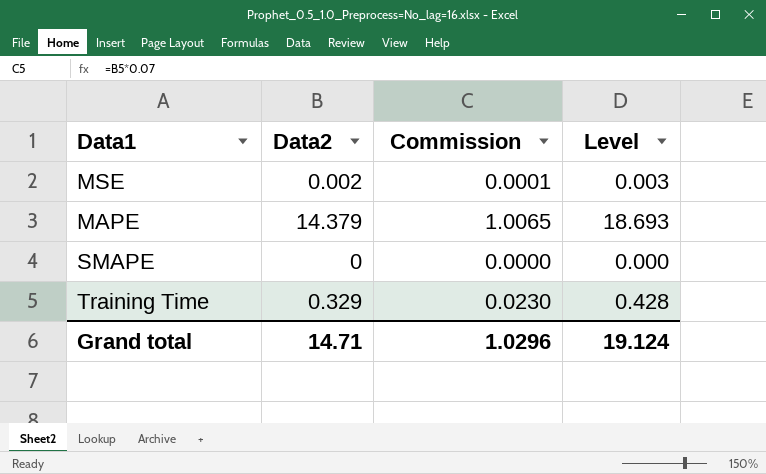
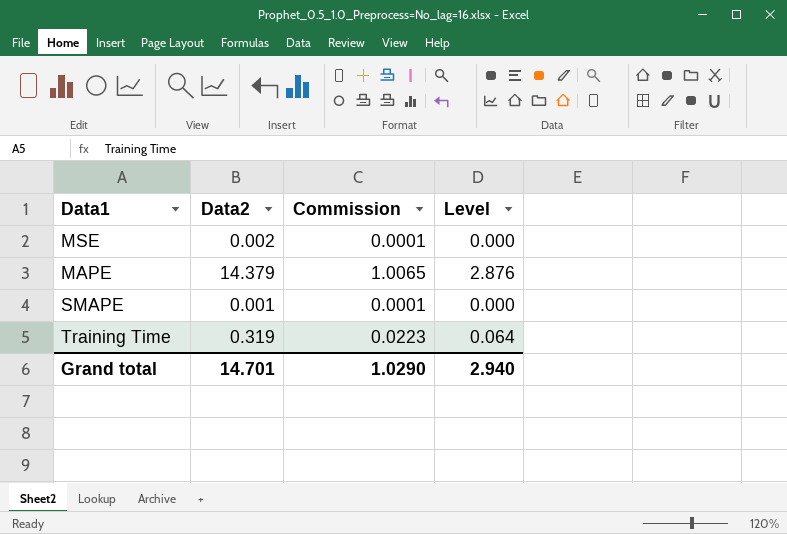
column Level | formula: [Data2] * 1.3 -> [Data2] * 0.2
SMAPE | Data2: 0 -> 0.001
SMAPE | Commission: 0.0000 -> 0.0001
Training Time | Data2: 0.329 -> 0.319
Training Time | Commission: 0.0230 -> 0.0223
Grand total | Data2: 14.71 -> 14.701
Grand total | Commission: 1.0296 -> 1.0290
Grand total | Level: 19.124 -> 2.940

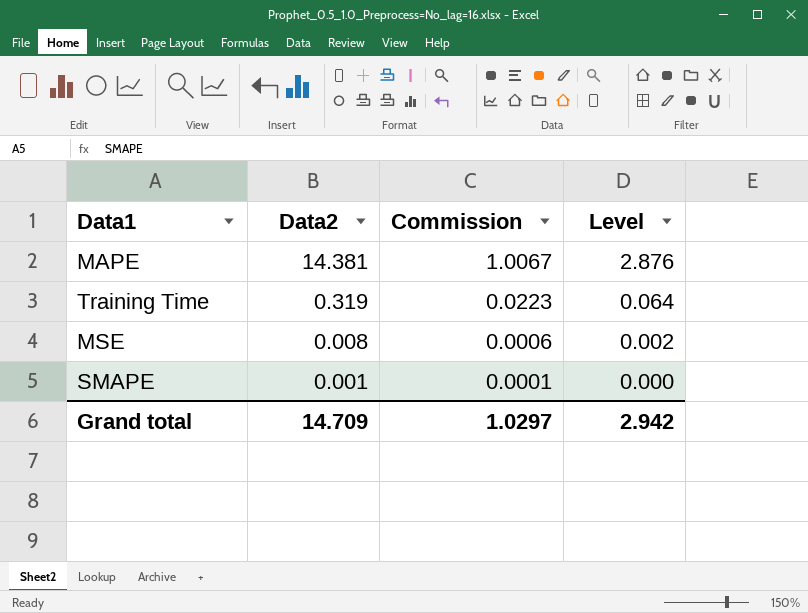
row order: none -> Data2 descending
MAPE | Data2: 14.379 -> 14.381
MAPE | Commission: 1.0065 -> 1.0067
MSE | Data2: 0.002 -> 0.008
MSE | Commission: 0.0001 -> 0.0006
MSE | Level: 0.000 -> 0.002
Grand total | Data2: 14.701 -> 14.709
Grand total | Commission: 1.0290 -> 1.0297
Grand total | Level: 2.940 -> 2.942

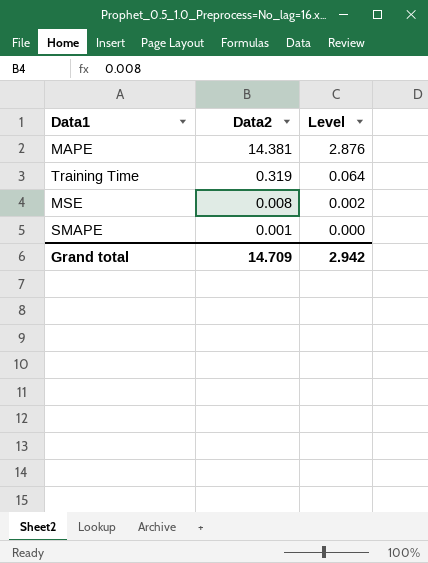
column Commission | formula: [Data2] * 0.07 -> none

